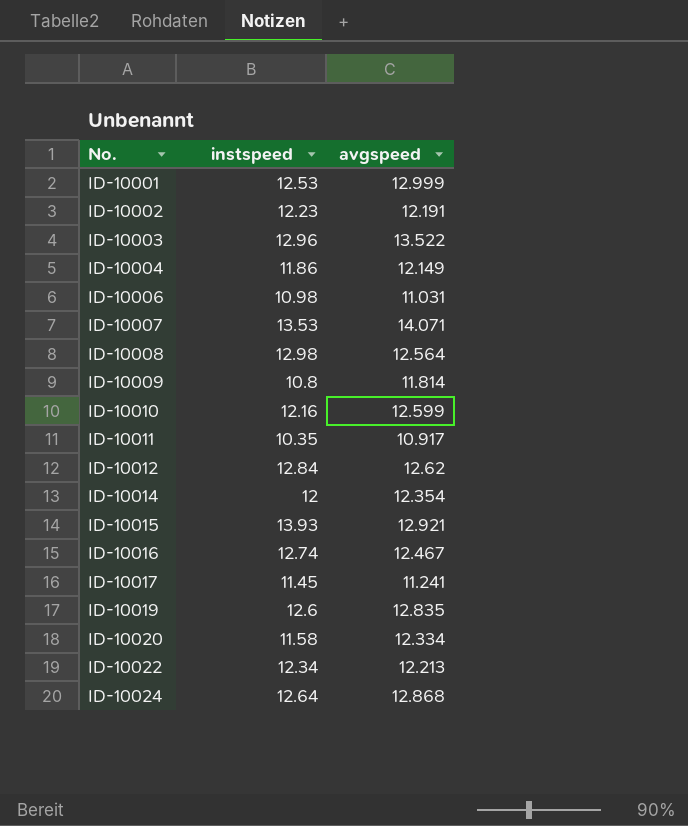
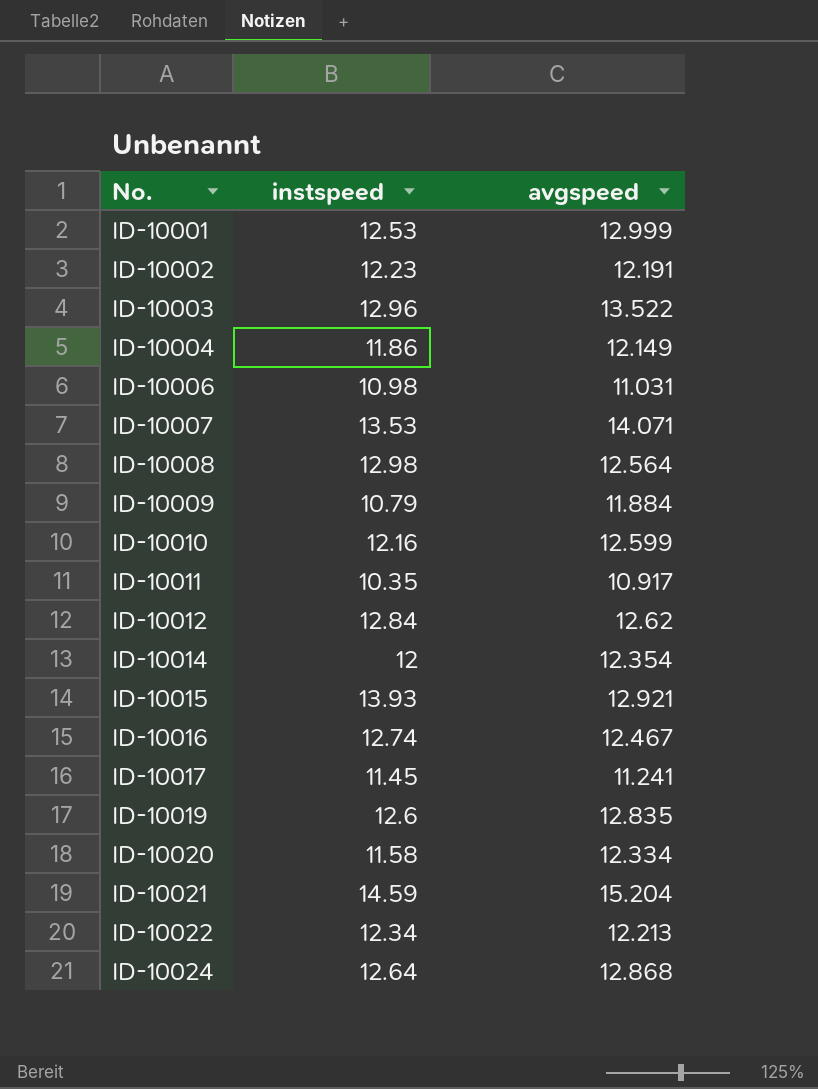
ID-10009 | instspeed: 10.8 -> 10.79
ID-10009 | avgspeed: 11.814 -> 11.884
row ID-10021: none -> 14.59 | 15.204

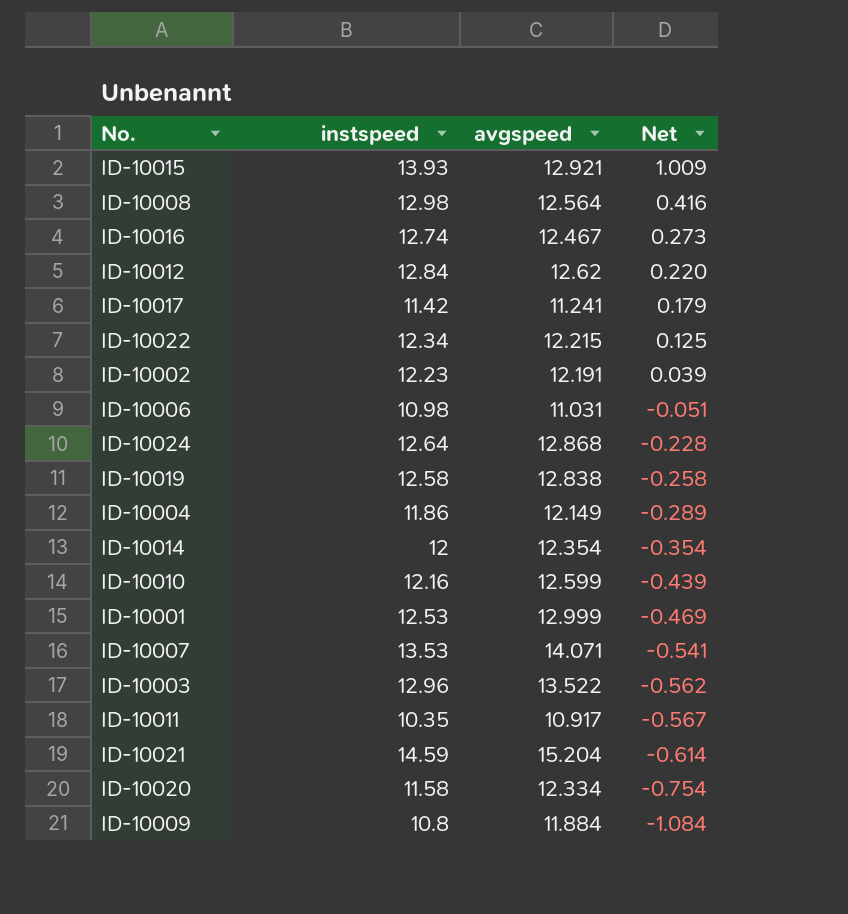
row order: No. ascending -> Net descending
column Net | formula: none -> [instspeed] - [avgspeed]
ID-10017 | instspeed: 11.45 -> 11.42
ID-10022 | avgspeed: 12.213 -> 12.215
ID-10019 | instspeed: 12.6 -> 12.58
ID-10019 | avgspeed: 12.835 -> 12.838
ID-10009 | instspeed: 10.79 -> 10.8

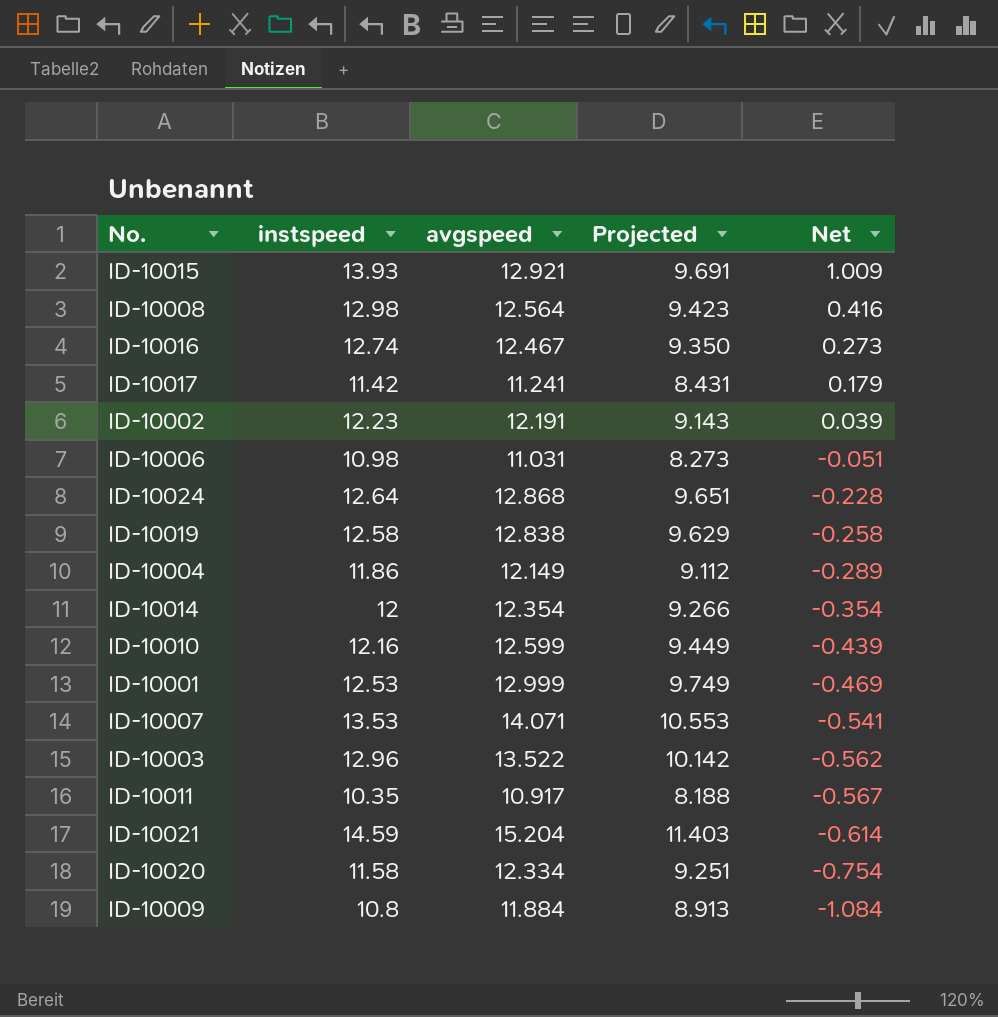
column Projected | formula: none -> [avgspeed] * 0.75
row ID-10012: 12.84 | 12.62 | 0.220 -> none
row ID-10022: 12.34 | 12.215 | 0.125 -> none

